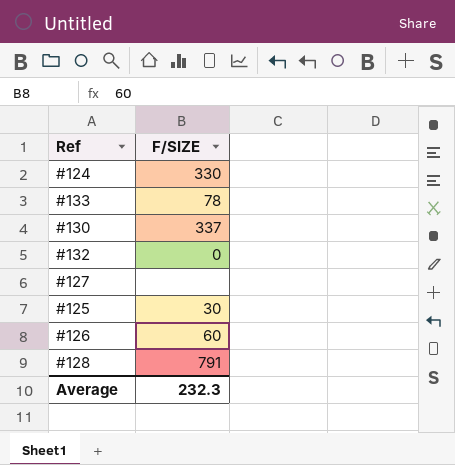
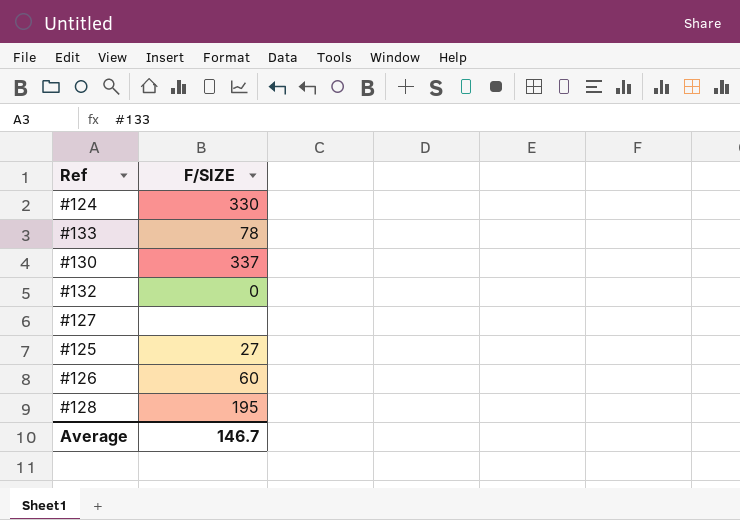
#125 | F/SIZE: 30 -> 27
#128 | F/SIZE: 791 -> 195
Average | F/SIZE: 232.3 -> 146.7

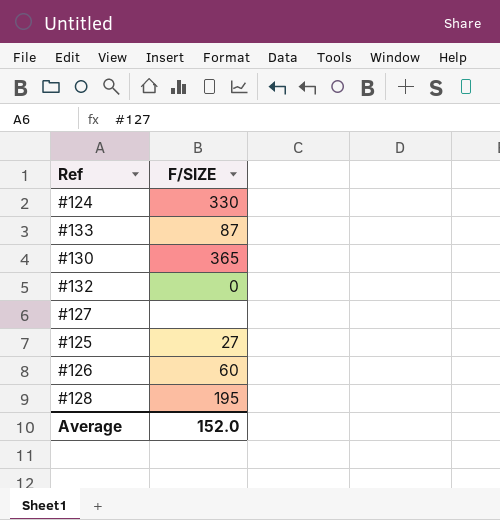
#133 | F/SIZE: 78 -> 87
#130 | F/SIZE: 337 -> 365
Average | F/SIZE: 146.7 -> 152.0

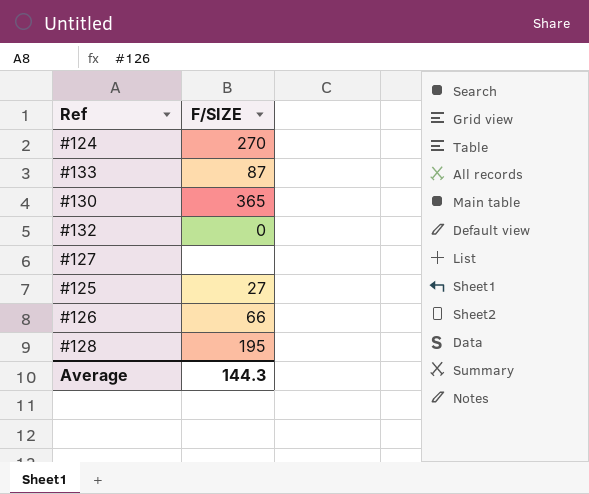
#124 | F/SIZE: 330 -> 270
#126 | F/SIZE: 60 -> 66
Average | F/SIZE: 152.0 -> 144.3

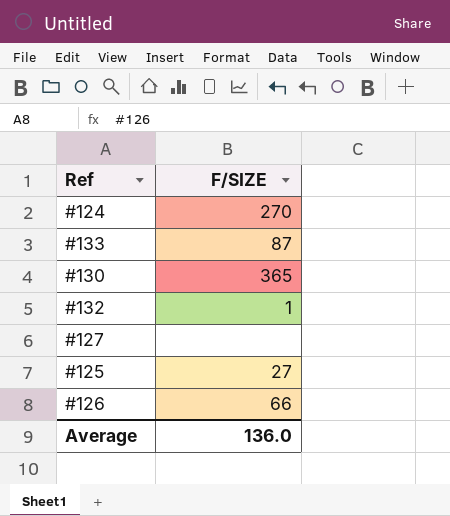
row #128: 195 -> none
#132 | F/SIZE: 0 -> 1
Average | F/SIZE: 144.3 -> 136.0

